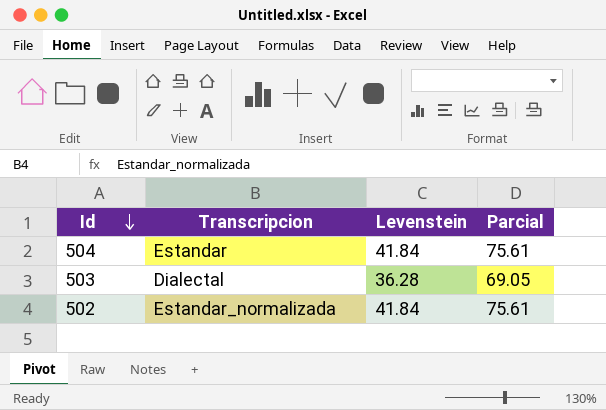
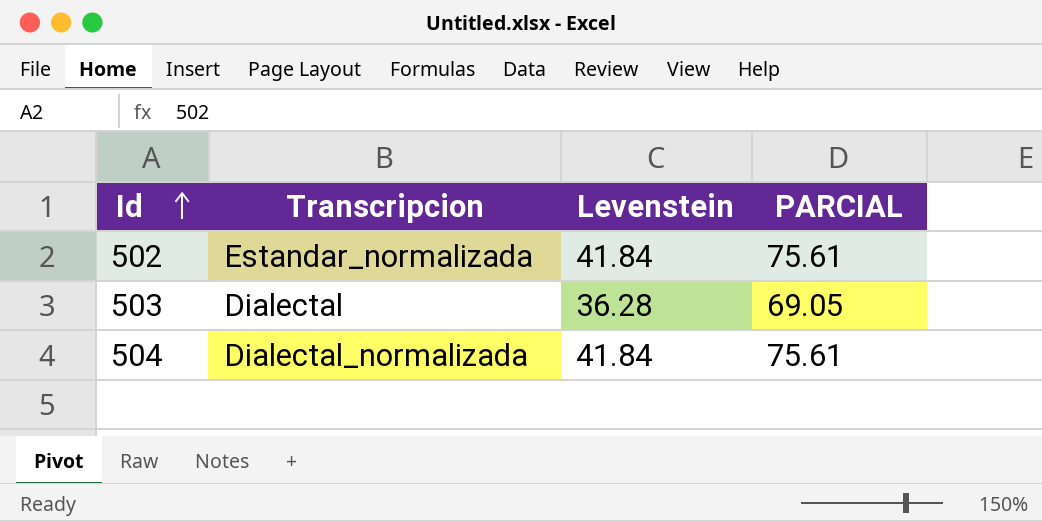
row order: Id descending -> Id ascending
column name: Parcial -> PARCIAL
504 | Transcripcion: Estandar -> Dialectal_normalizada

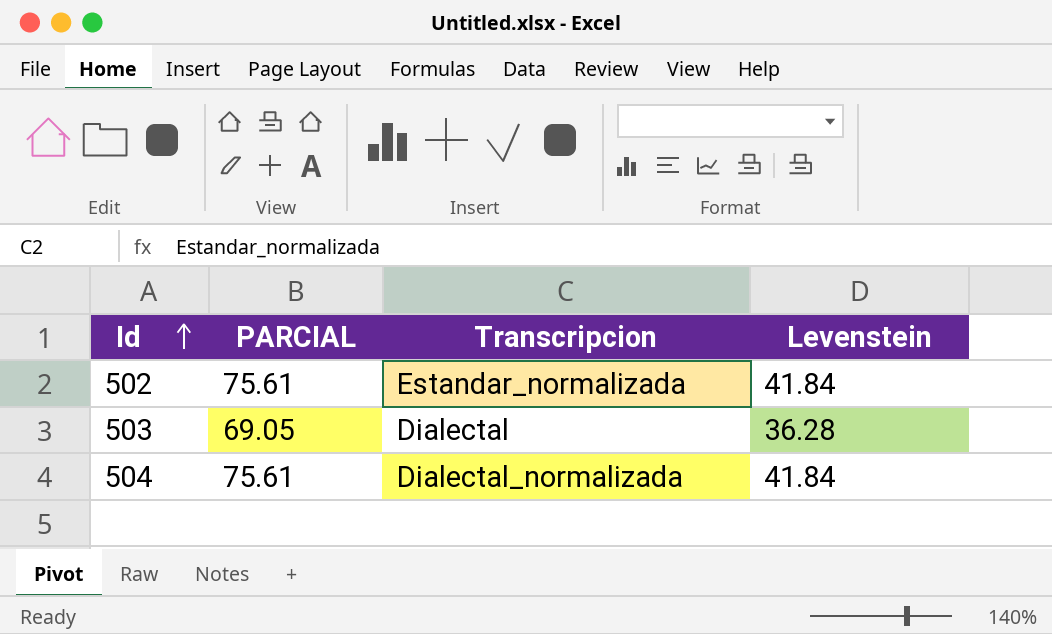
column PARCIAL | position: 4 -> 2

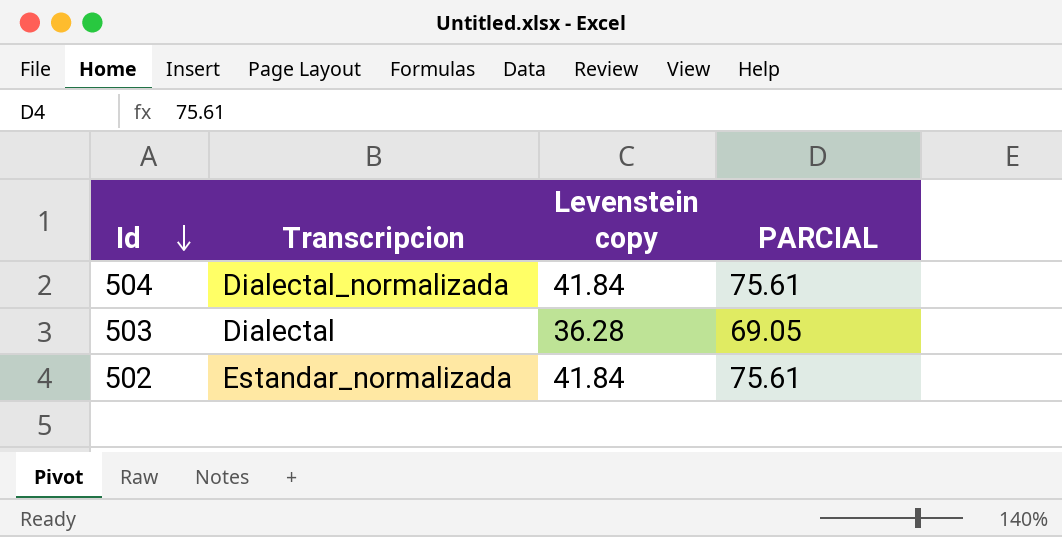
row order: Id ascending -> Id descending
column name: Levenstein -> Levenstein copy
column PARCIAL | position: 2 -> 4

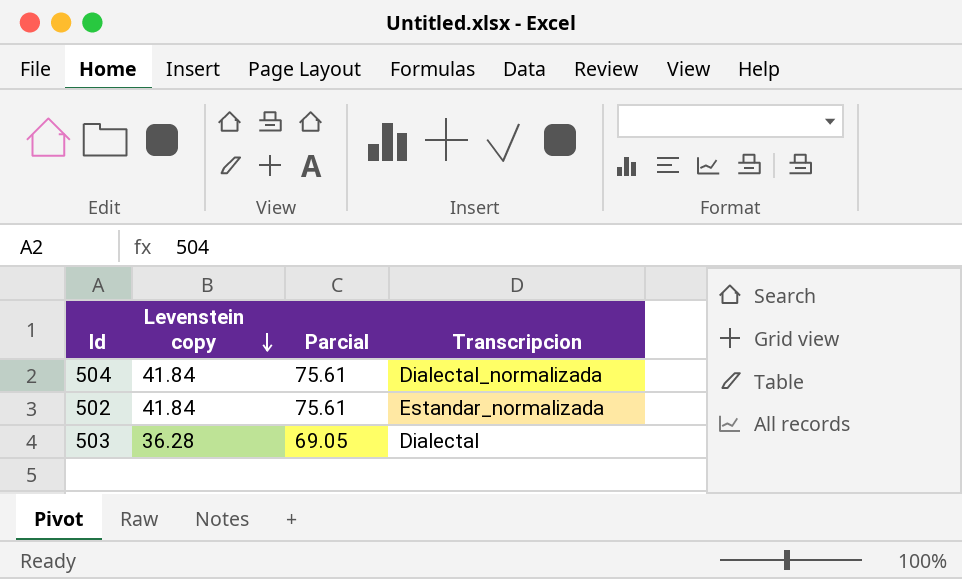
row order: Id descending -> Levenstein copy descending
column name: PARCIAL -> Parcial
column Transcripcion | position: 2 -> 4

